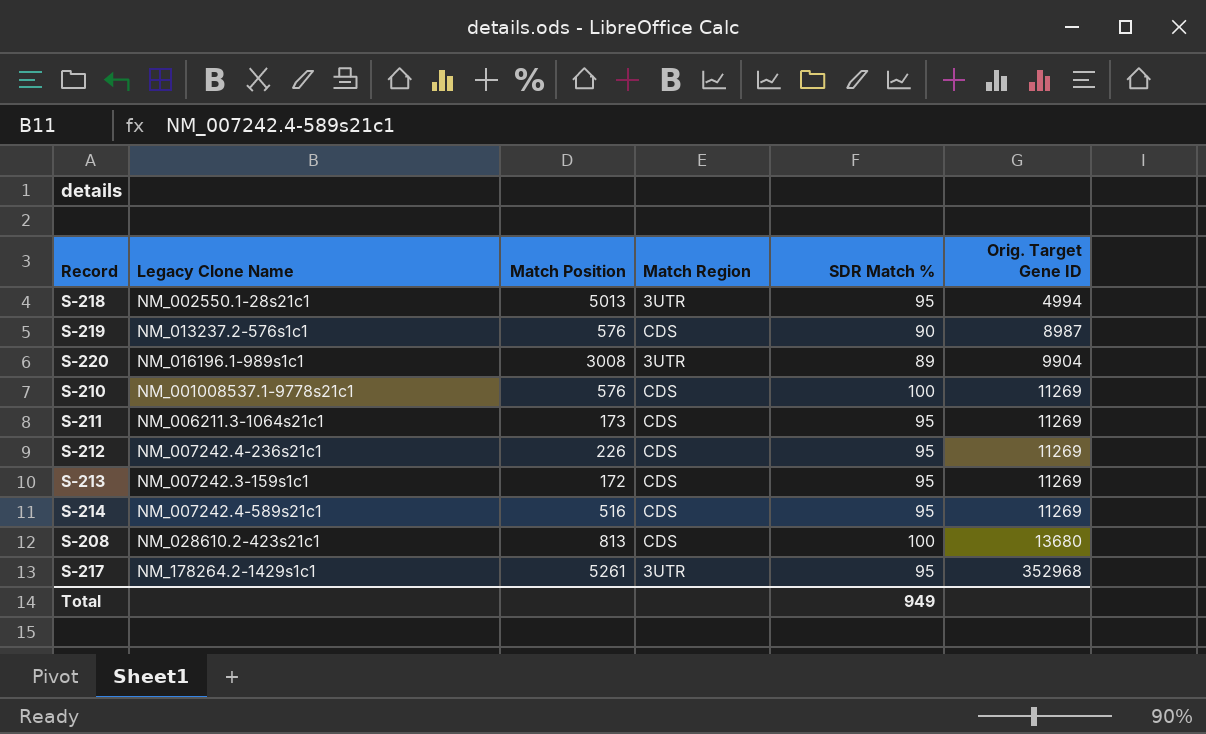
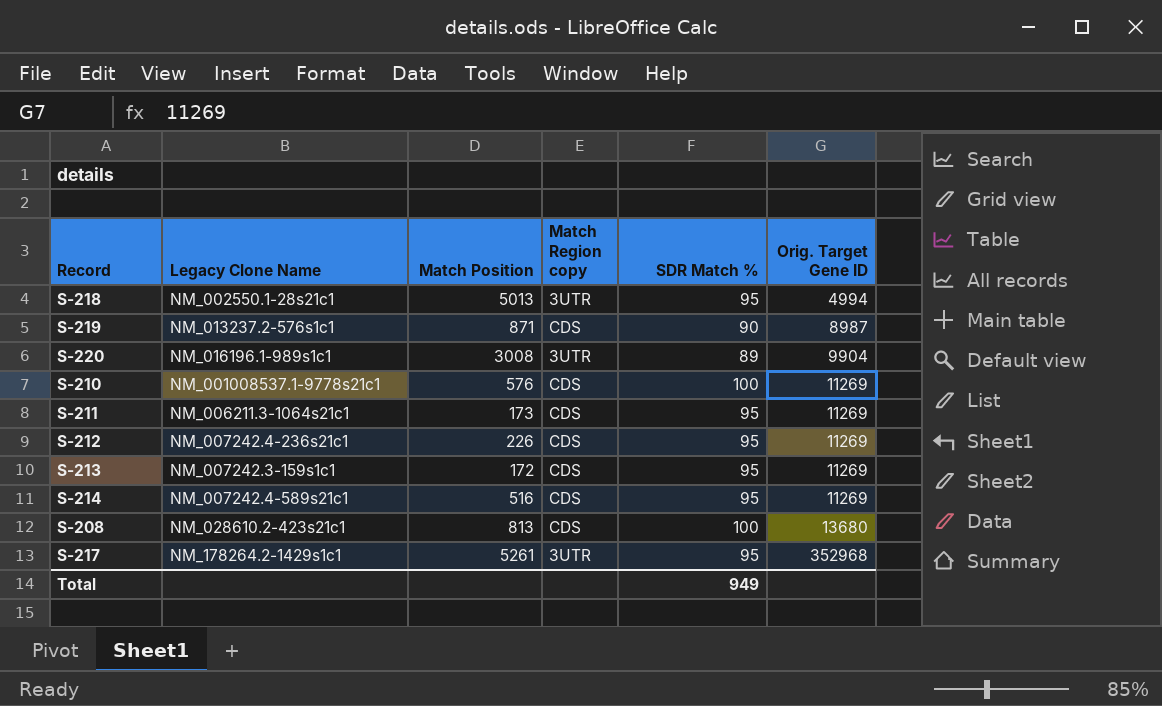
column name: Match Region -> Match Region copy
S-219 | Match Position: 576 -> 871

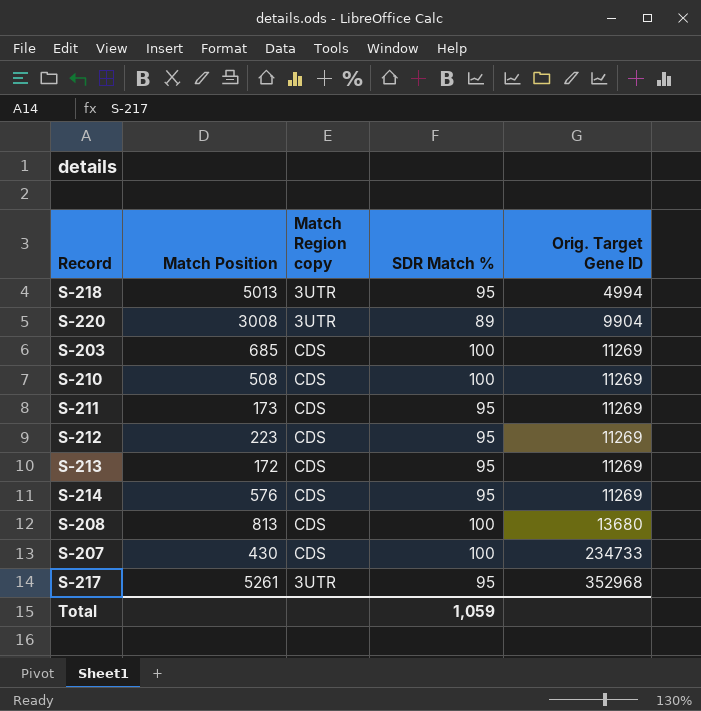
column Legacy Clone Name | position: 2 -> none
row S-219: NM_013237.2-576s1c1 | 871 | CDS | 90 | 8987 -> none
row S-203: none -> 685 | CDS | 100 | 11269
S-210 | Match Position: 576 -> 508
S-212 | Match Position: 226 -> 223
S-214 | Match Position: 516 -> 576
row S-207: none -> 430 | CDS | 100 | 234733
Total | SDR Match %: 949 -> 1,059

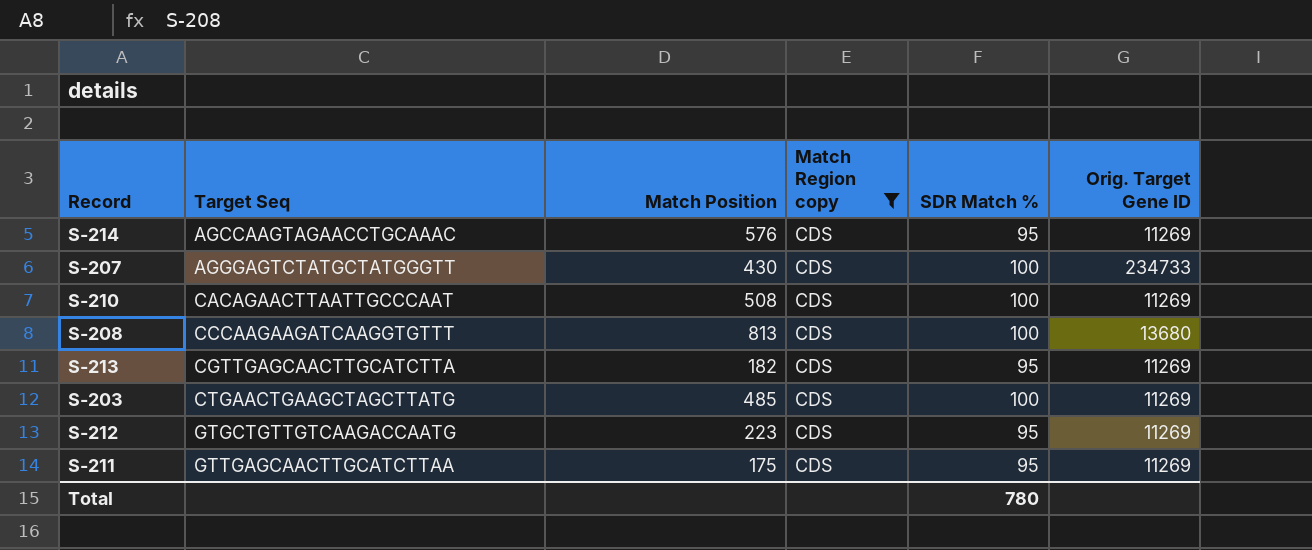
filter: none -> Match Region copy = CDS
row order: Orig. Target Gene ID ascending -> Target Seq ascending
column Target Seq | position: none -> 2
S-213 | Match Position: 172 -> 182
S-203 | Match Position: 685 -> 485
S-211 | Match Position: 173 -> 175
Total | SDR Match %: 1,059 -> 780

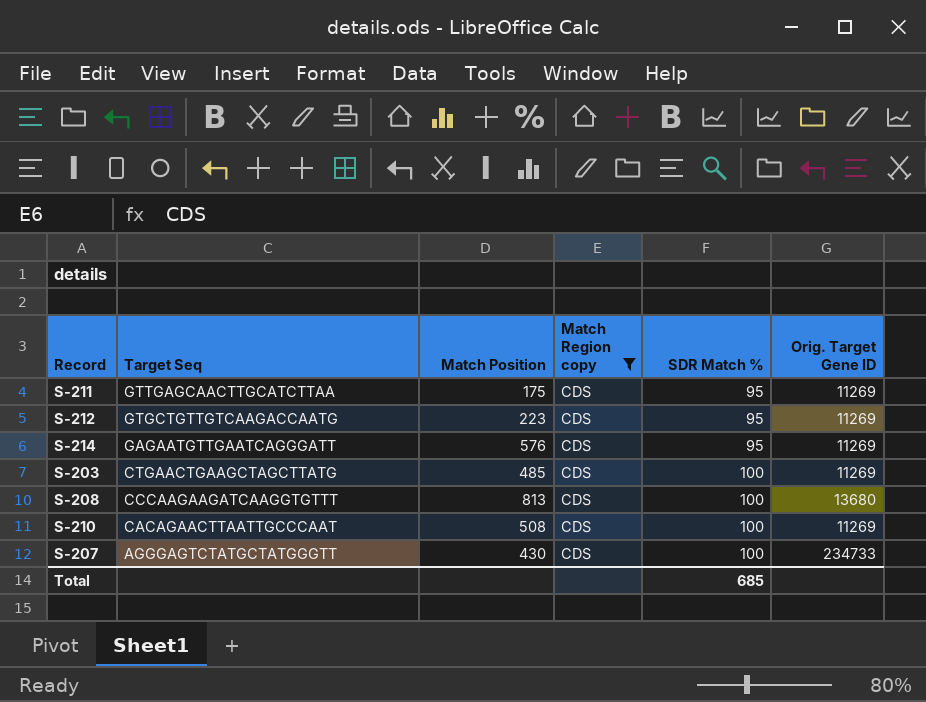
row order: Target Seq ascending -> Target Seq descending
row S-213: CGTTGAGCAACTTGCATCTTA | 182 | CDS | 95 | 11269 -> none
S-214 | Target Seq: AGCCAAGTAGAACCTGCAAAC -> GAGAATGTTGAATCAGGGATT
Total | SDR Match %: 780 -> 685

